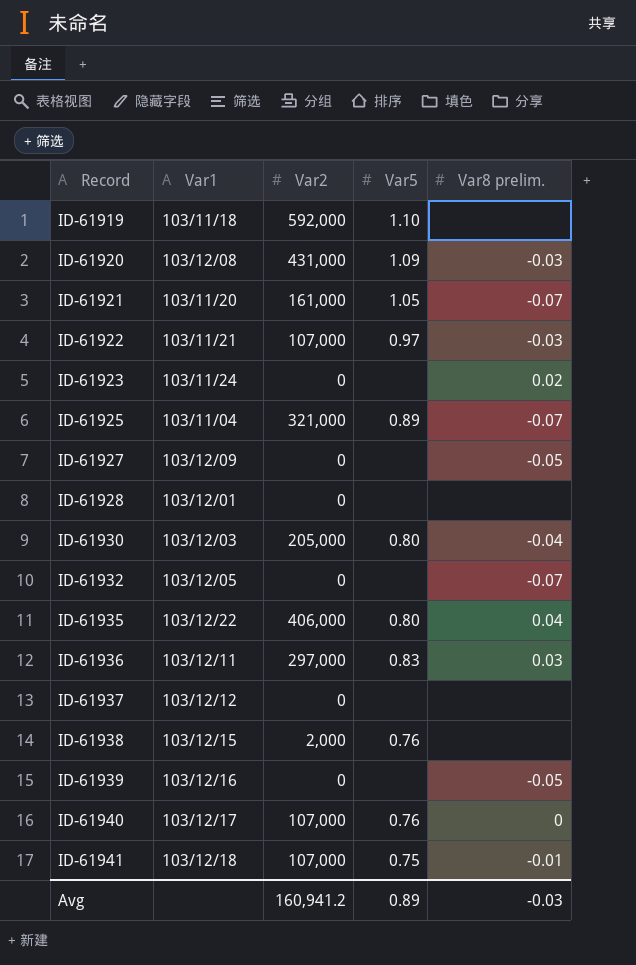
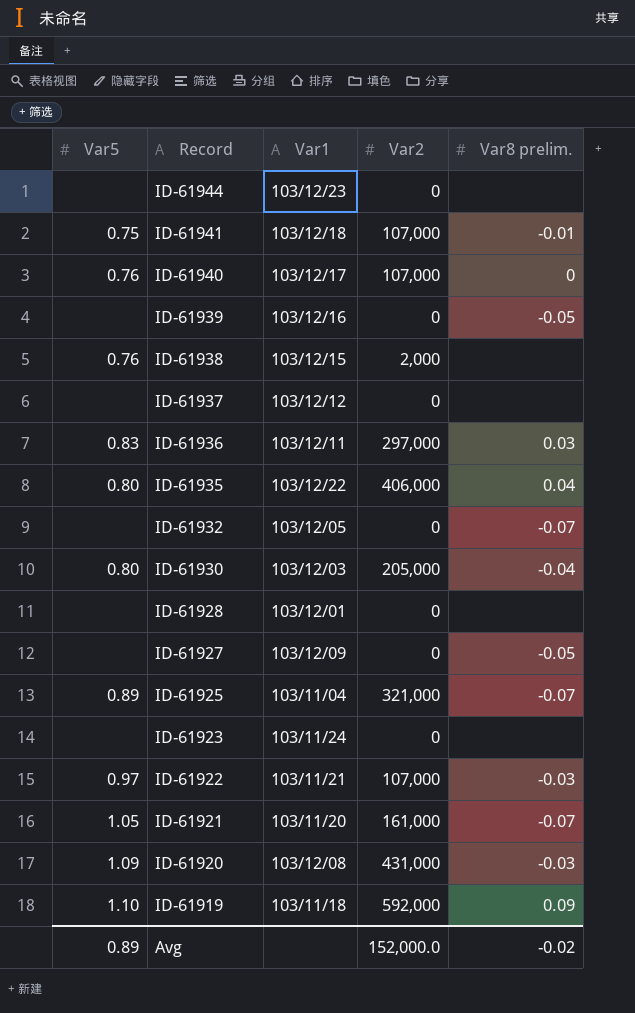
row order: Record ascending -> Record descending
column Var5 | position: 4 -> 1
row ID-61944: none -> none | 103/12/23 | 0 | none
ID-61923 | Var8 prelim.: 0.02 -> none
ID-61919 | Var8 prelim.: none -> 0.09
Avg | Var2: 160,941.2 -> 152,000.0
Avg | Var8 prelim.: -0.03 -> -0.02

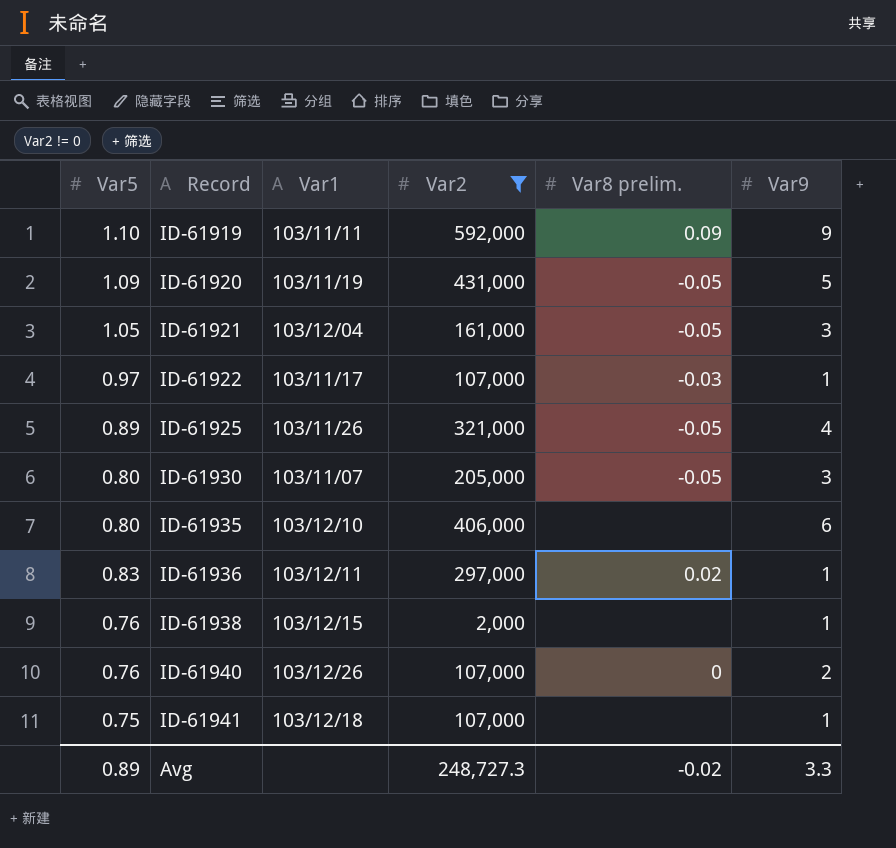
filter: none -> Var2 != 0
row order: Record descending -> Record ascending
column Var9 | position: none -> 6
ID-61919 | Var1: 103/11/18 -> 103/11/11
ID-61920 | Var1: 103/12/08 -> 103/11/19
ID-61920 | Var8 prelim.: -0.03 -> -0.05
ID-61921 | Var1: 103/11/20 -> 103/12/04
ID-61921 | Var8 prelim.: -0.07 -> -0.05
ID-61922 | Var1: 103/11/21 -> 103/11/17
ID-61925 | Var1: 103/11/04 -> 103/11/26
ID-61925 | Var8 prelim.: -0.07 -> -0.05
ID-61930 | Var1: 103/12/03 -> 103/11/07
ID-61930 | Var8 prelim.: -0.04 -> -0.05
ID-61935 | Var1: 103/12/22 -> 103/12/10
ID-61935 | Var8 prelim.: 0.04 -> none
ID-61936 | Var8 prelim.: 0.03 -> 0.02
ID-61940 | Var1: 103/12/17 -> 103/12/26
ID-61941 | Var8 prelim.: -0.01 -> none
Avg | Var2: 152,000.0 -> 248,727.3

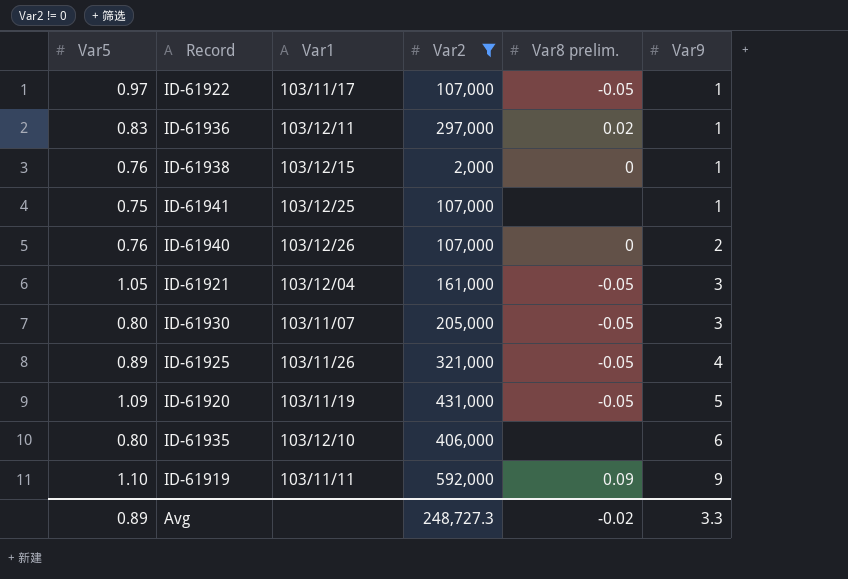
row order: Record ascending -> Var9 ascending
ID-61922 | Var8 prelim.: -0.03 -> -0.05
ID-61938 | Var8 prelim.: none -> 0
ID-61941 | Var1: 103/12/18 -> 103/12/25

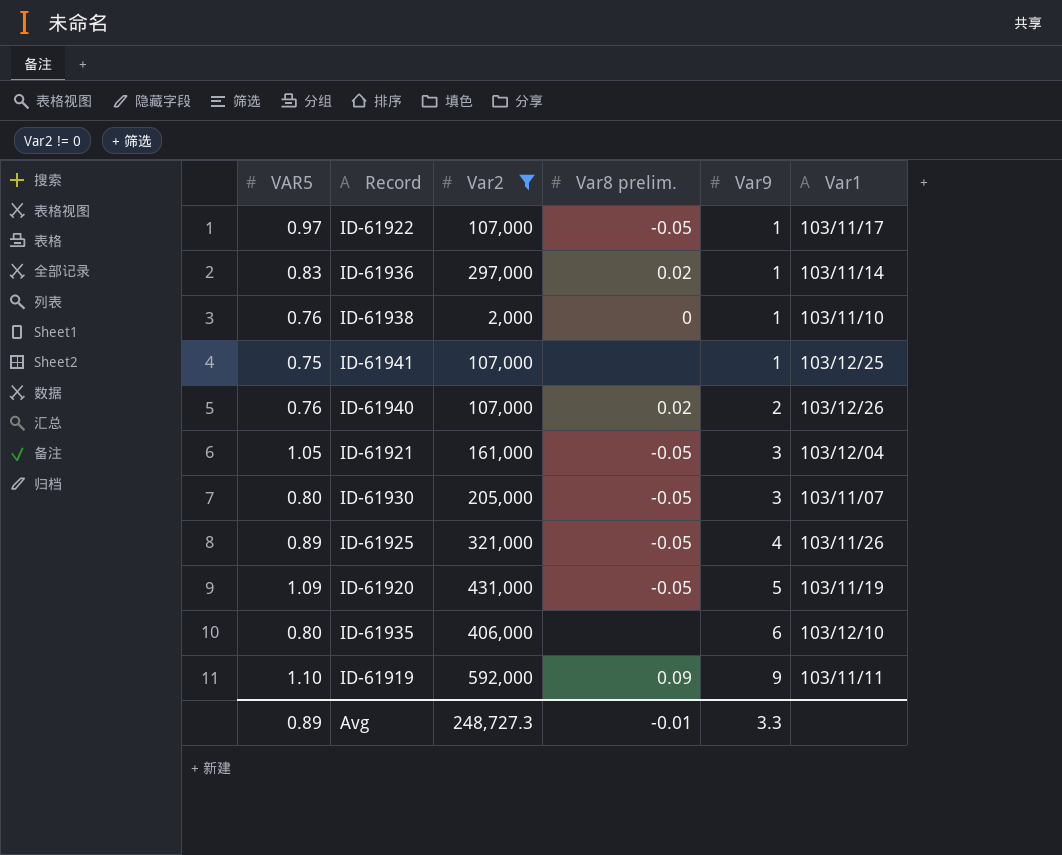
column name: Var5 -> VAR5
column Var1 | position: 3 -> 6
ID-61936 | Var1: 103/12/11 -> 103/11/14
ID-61938 | Var1: 103/12/15 -> 103/11/10
ID-61940 | Var8 prelim.: 0 -> 0.02
Avg | Var8 prelim.: -0.02 -> -0.01

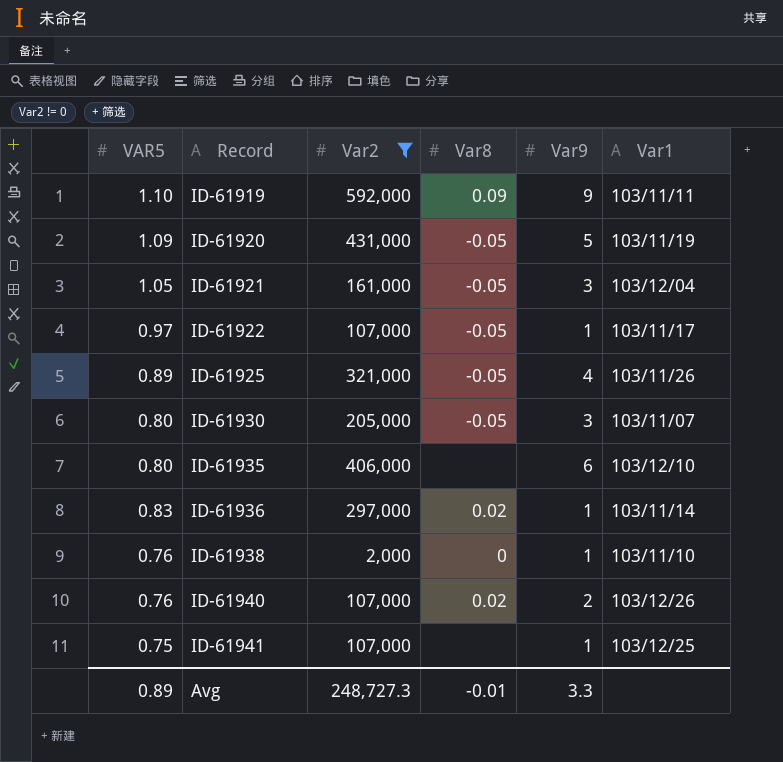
row order: Var9 ascending -> Record ascending
column name: Var8 prelim. -> Var8

